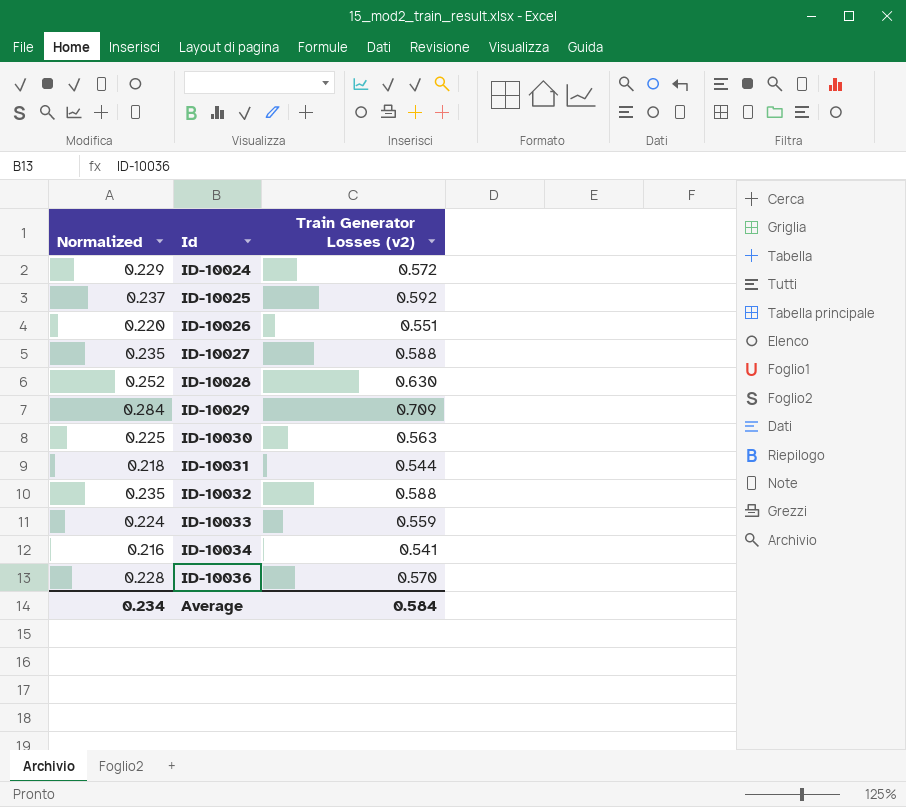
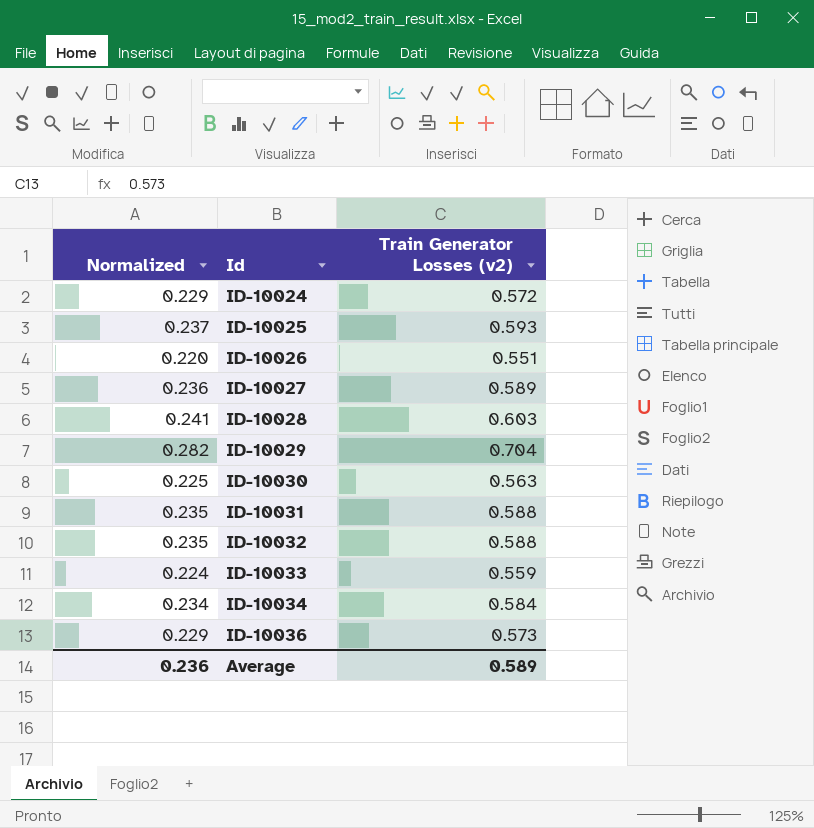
ID-10025 | Train Generator Losses (v2): 0.592 -> 0.593
ID-10027 | Normalized: 0.235 -> 0.236
ID-10027 | Train Generator Losses (v2): 0.588 -> 0.589
ID-10028 | Normalized: 0.252 -> 0.241
ID-10028 | Train Generator Losses (v2): 0.630 -> 0.603
ID-10029 | Normalized: 0.284 -> 0.282
ID-10029 | Train Generator Losses (v2): 0.709 -> 0.704
ID-10031 | Normalized: 0.218 -> 0.235
ID-10031 | Train Generator Losses (v2): 0.544 -> 0.588
ID-10034 | Normalized: 0.216 -> 0.234
ID-10034 | Train Generator Losses (v2): 0.541 -> 0.584
ID-10036 | Normalized: 0.228 -> 0.229
ID-10036 | Train Generator Losses (v2): 0.570 -> 0.573
Average | Normalized: 0.234 -> 0.236
Average | Train Generator Losses (v2): 0.584 -> 0.589

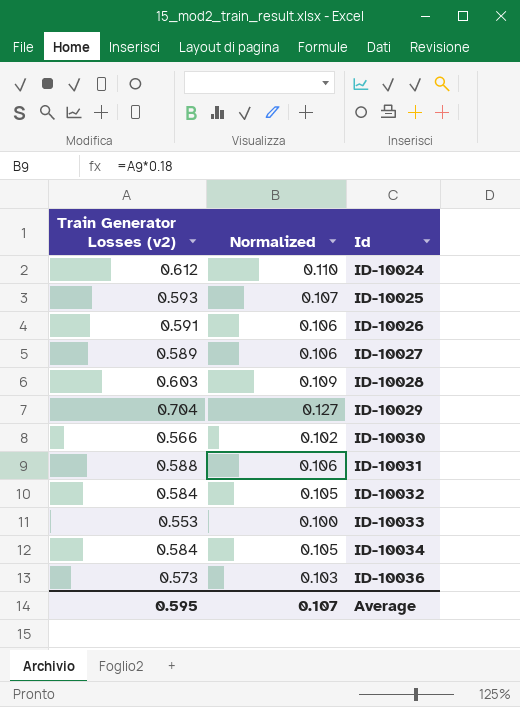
column Train Generator Losses (v2) | position: 3 -> 1
column Normalized | formula: [Train Generator Losses (v2)] * 0.4 -> [Train Generator Losses (v2)] * 0.18
ID-10024 | Train Generator Losses (v2): 0.572 -> 0.612
ID-10026 | Train Generator Losses (v2): 0.551 -> 0.591
ID-10030 | Train Generator Losses (v2): 0.563 -> 0.566
ID-10032 | Train Generator Losses (v2): 0.588 -> 0.584
ID-10033 | Train Generator Losses (v2): 0.559 -> 0.553
Average | Train Generator Losses (v2): 0.589 -> 0.595
Average | Normalized: 0.236 -> 0.107

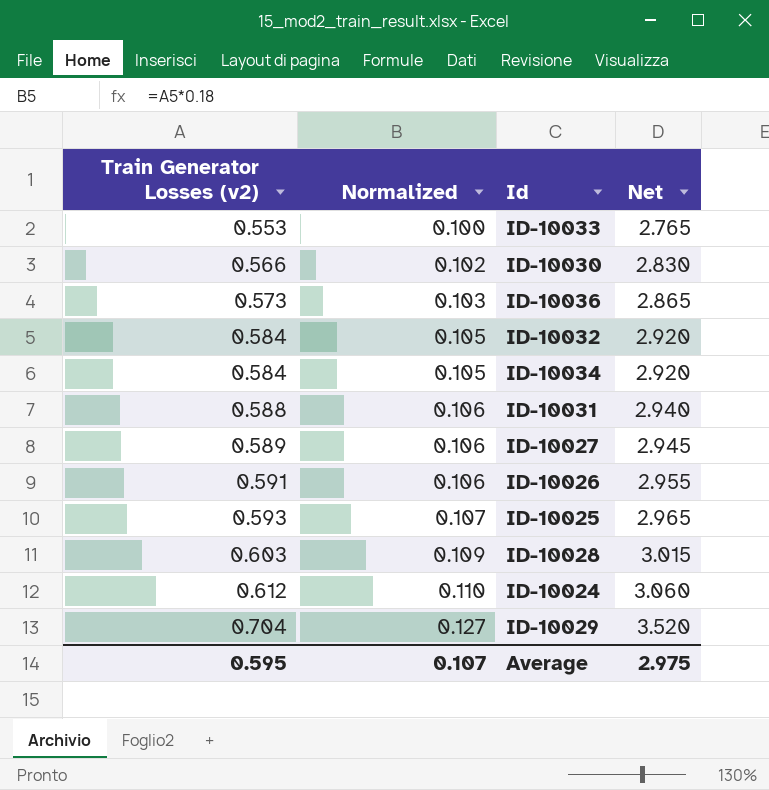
row order: Id ascending -> Train Generator Losses (v2) ascending
column Net | formula: none -> [Train Generator Losses (v2)] * 5

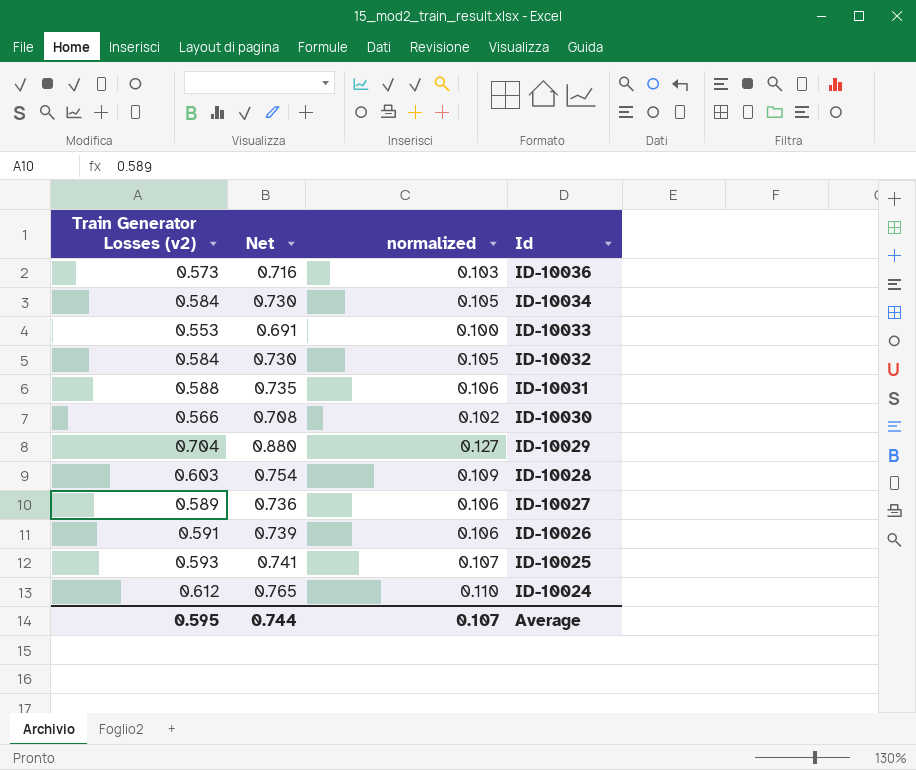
row order: Train Generator Losses (v2) ascending -> Id descending
column Net | formula: [Train Generator Losses (v2)] * 5 -> [Train Generator Losses (v2)] * 1.25
column Net | position: 4 -> 2
column name: Normalized -> normalized
Average | Net: 2.975 -> 0.744

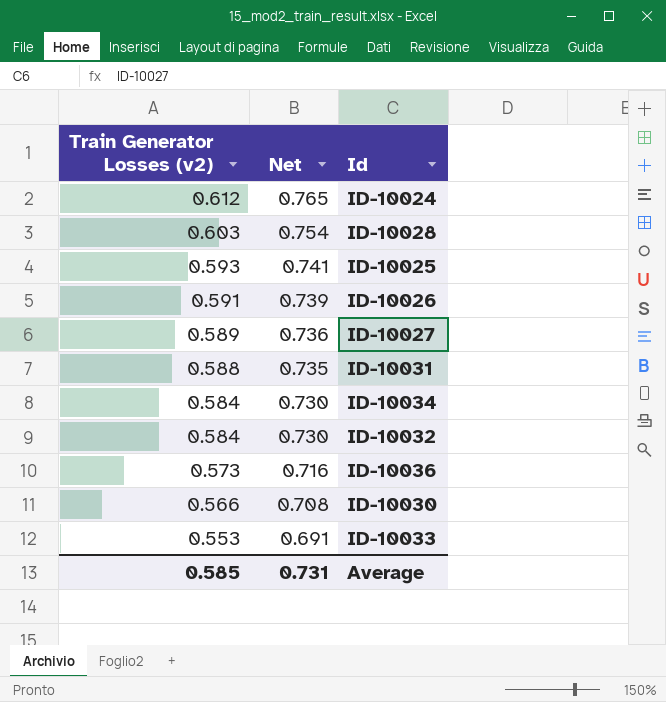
row order: Id descending -> Train Generator Losses (v2) descending
column normalized | formula: [Train Generator Losses (v2)] * 0.18 -> none
row ID-10029: 0.704 | 0.880 | 0.127 -> none
Average | Train Generator Losses (v2): 0.595 -> 0.585
Average | Net: 0.744 -> 0.731

